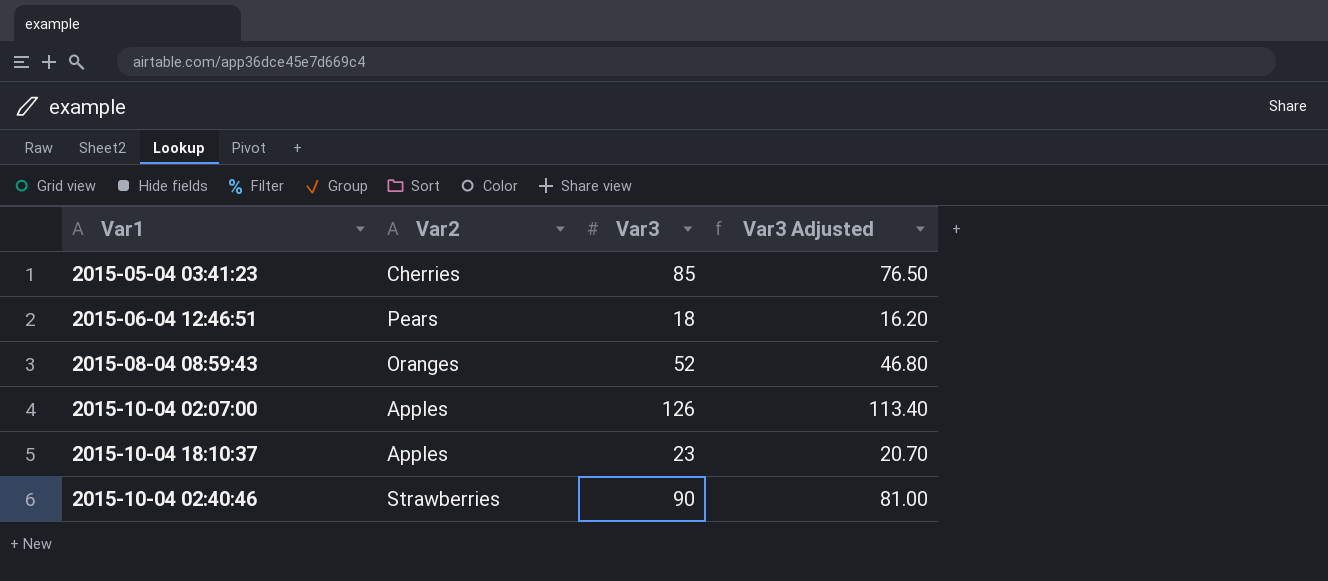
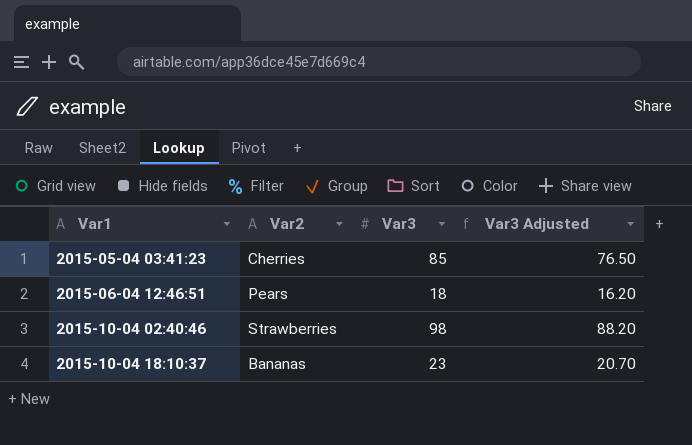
row order: none -> Var1 ascending
row 2015-08-04 08:59:43: Oranges | 52 | 46.80 -> none
row 2015-10-04 02:07:00: Apples | 126 | 113.40 -> none
2015-10-04 02:40:46 | Var3: 90 -> 98
2015-10-04 02:40:46 | Var3 Adjusted: 81.00 -> 88.20
2015-10-04 18:10:37 | Var2: Apples -> Bananas

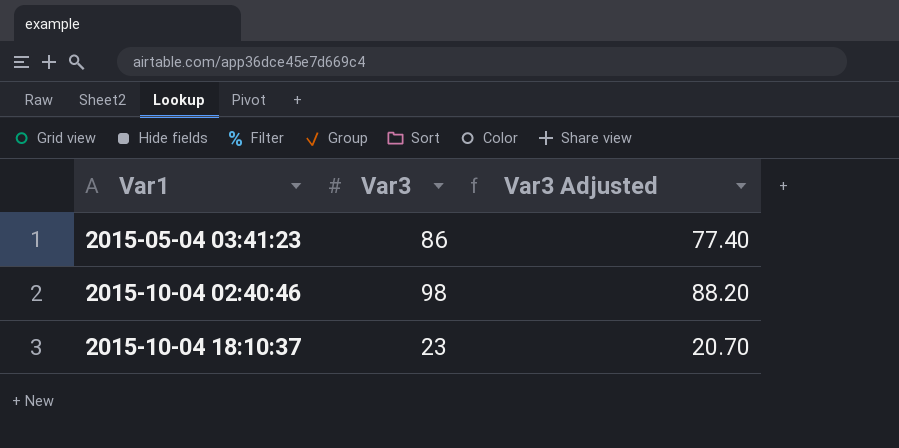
column Var2 | position: 2 -> none
row 2015-06-04 12:46:51: Pears | 18 | 16.20 -> none
2015-05-04 03:41:23 | Var3: 85 -> 86
2015-05-04 03:41:23 | Var3 Adjusted: 76.50 -> 77.40

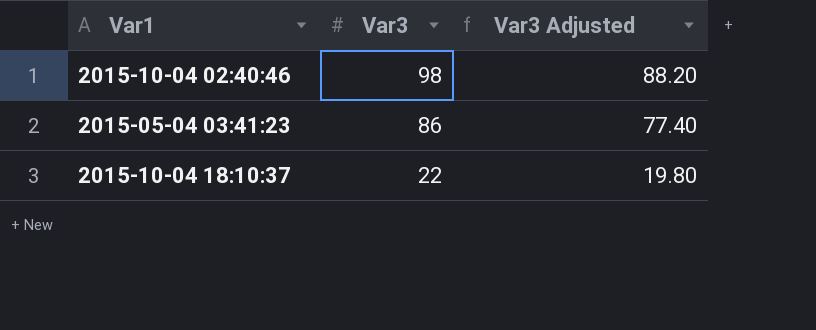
row order: Var1 ascending -> Var3 descending
2015-10-04 18:10:37 | Var3: 23 -> 22
2015-10-04 18:10:37 | Var3 Adjusted: 20.70 -> 19.80

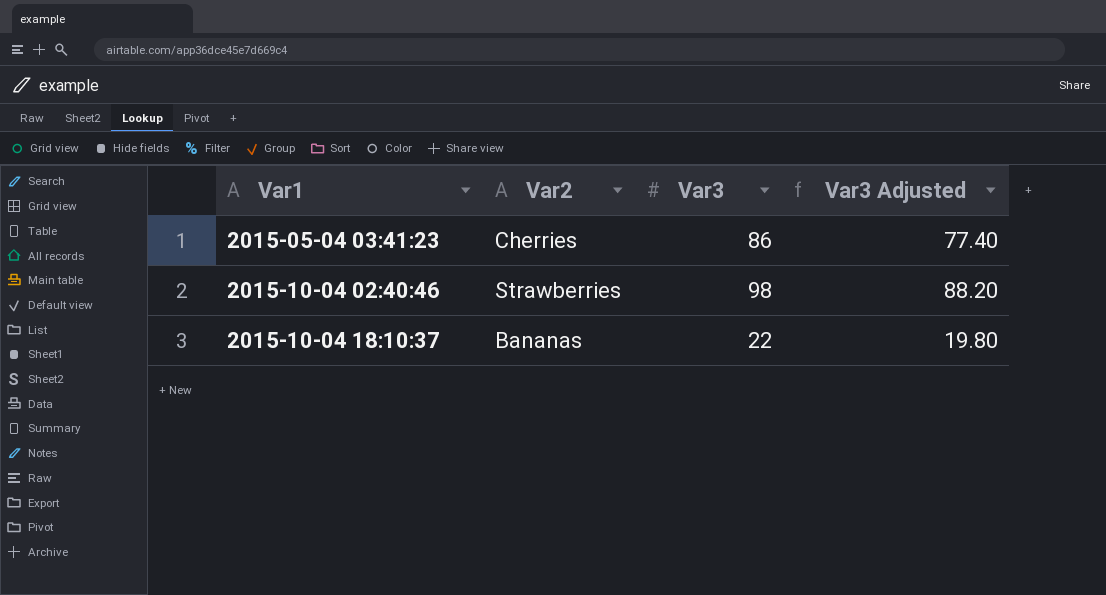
row order: Var3 descending -> Var1 ascending
column Var2 | position: none -> 2

